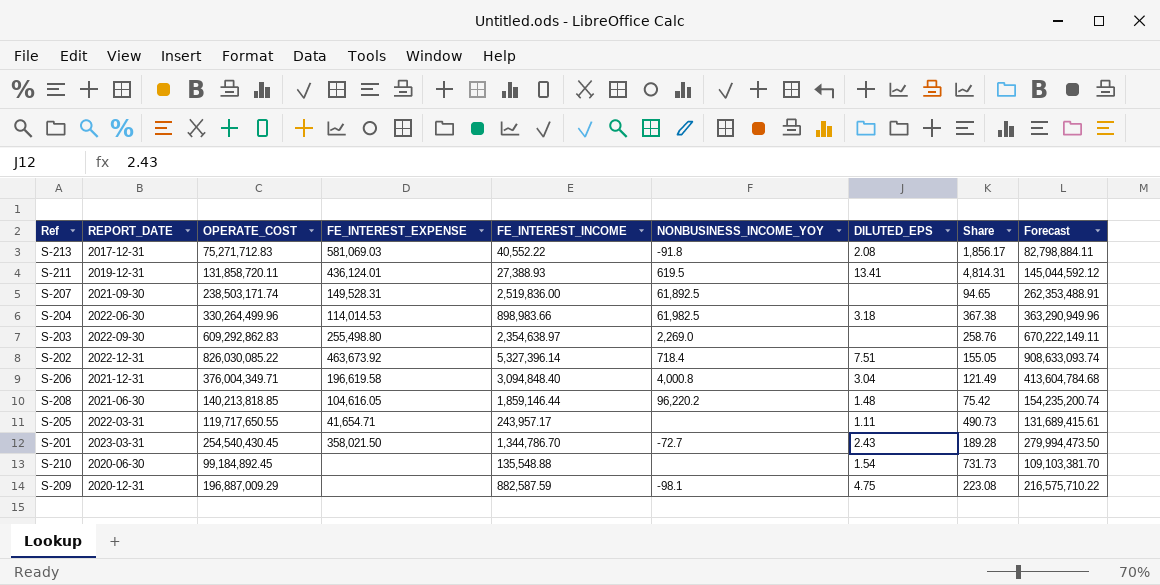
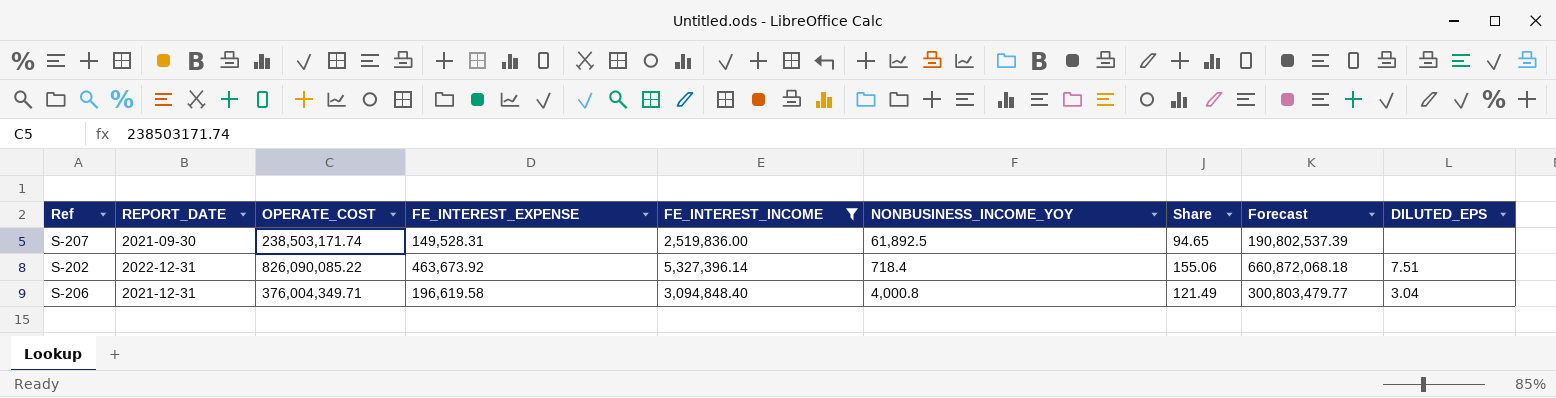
filter: none -> FE_INTEREST_INCOME >= 2,519,836.00
column Forecast | formula: [OPERATE_COST] * 1.1 -> [OPERATE_COST] * 0.8
column DILUTED_EPS | position: 7 -> 9
S-202 | OPERATE_COST: 826,030,085.22 -> 826,090,085.22
S-202 | Share: 155.05 -> 155.06

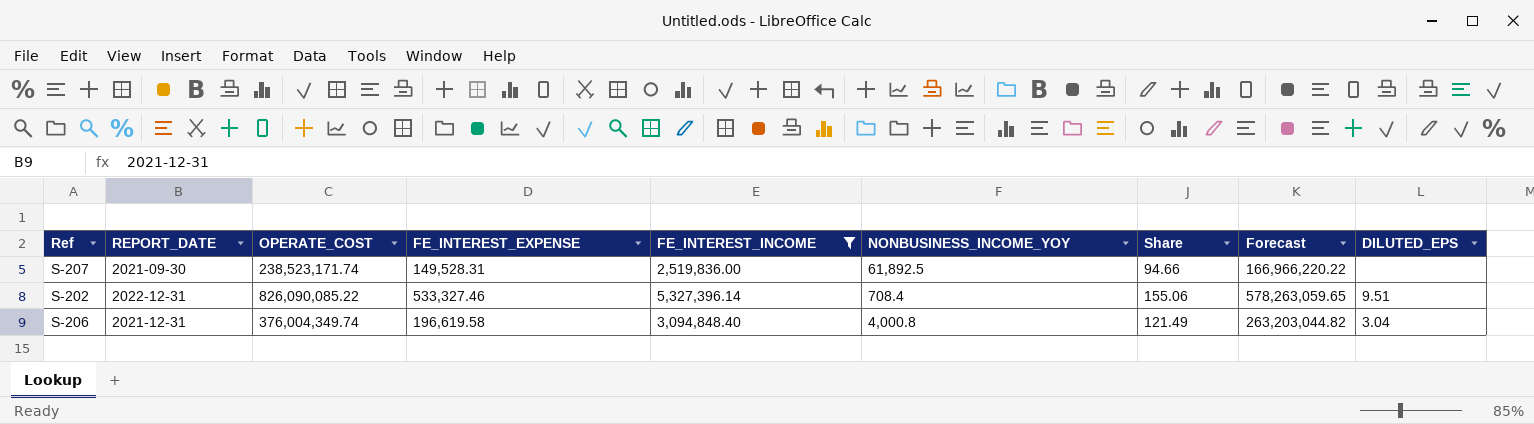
column Forecast | formula: [OPERATE_COST] * 0.8 -> [OPERATE_COST] * 0.7
S-207 | OPERATE_COST: 238,503,171.74 -> 238,523,171.74
S-207 | Share: 94.65 -> 94.66
S-202 | FE_INTEREST_EXPENSE: 463,673.92 -> 533,327.46
S-202 | NONBUSINESS_INCOME_YOY: 718.4 -> 708.4
S-202 | DILUTED_EPS: 7.51 -> 9.51
S-206 | OPERATE_COST: 376,004,349.71 -> 376,004,349.74

